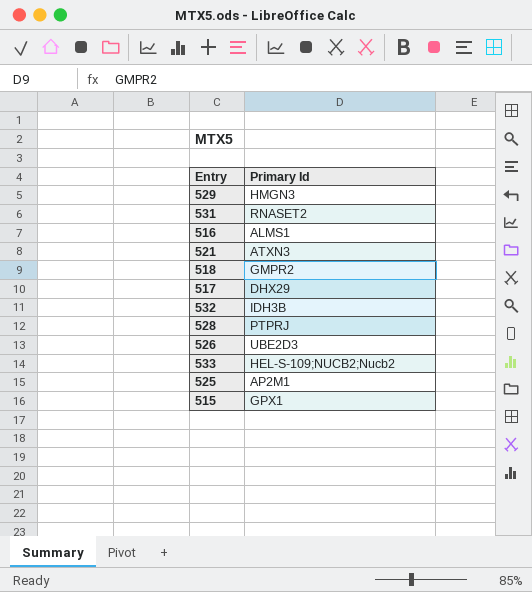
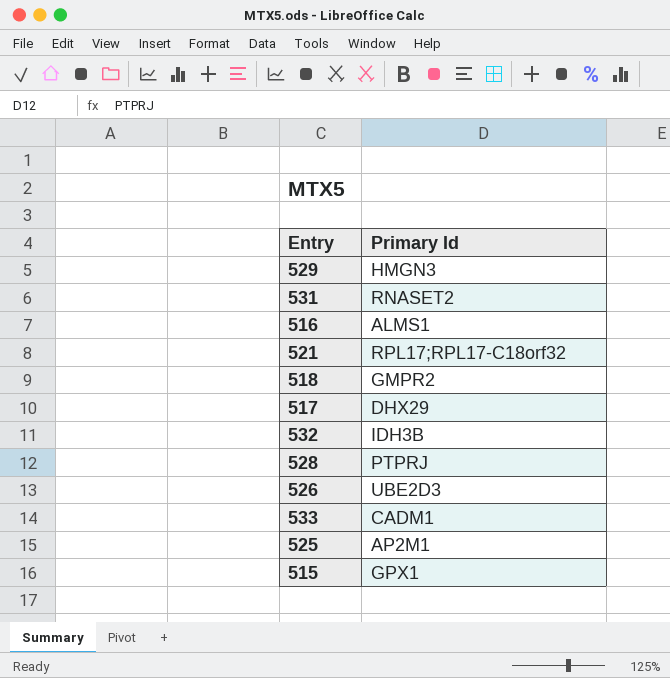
521 | Primary Id: ATXN3 -> RPL17;RPL17-C18orf32
533 | Primary Id: HEL-S-109;NUCB2;Nucb2 -> CADM1

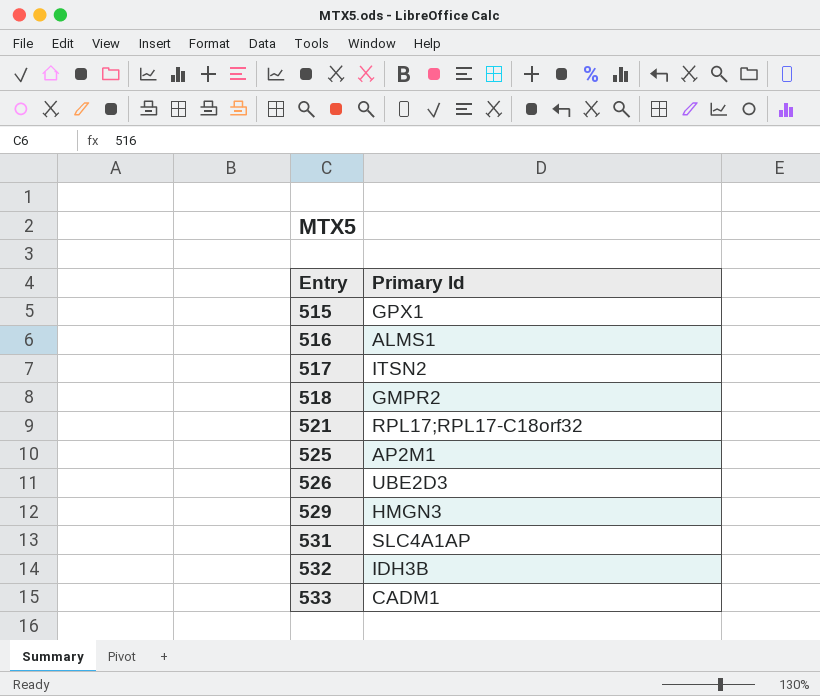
row order: none -> Entry ascending
row 528: PTPRJ -> none
517 | Primary Id: DHX29 -> ITSN2
531 | Primary Id: RNASET2 -> SLC4A1AP

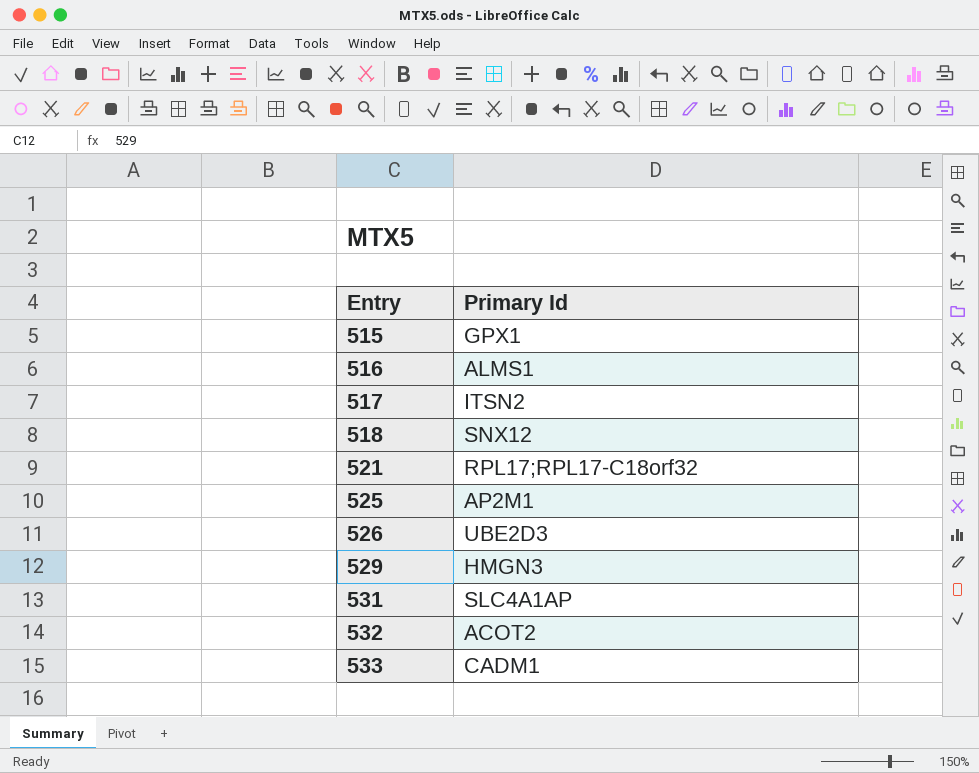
518 | Primary Id: GMPR2 -> SNX12
532 | Primary Id: IDH3B -> ACOT2

